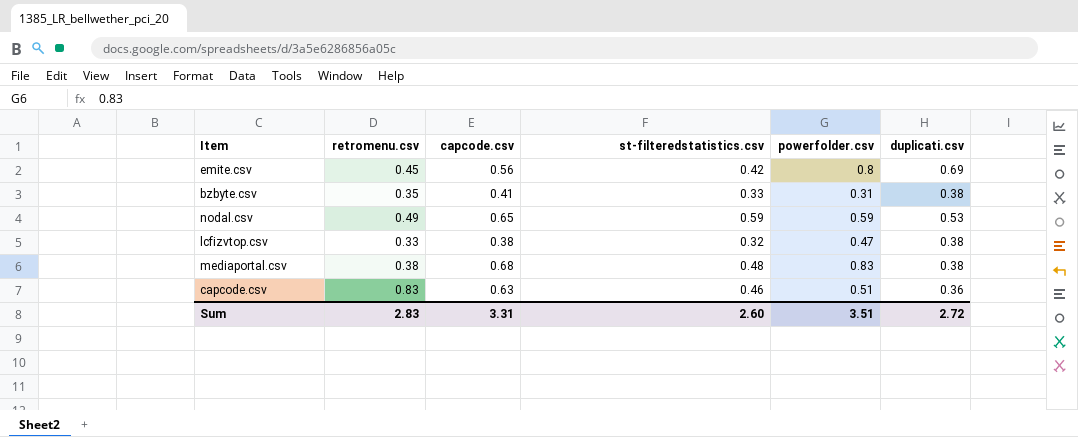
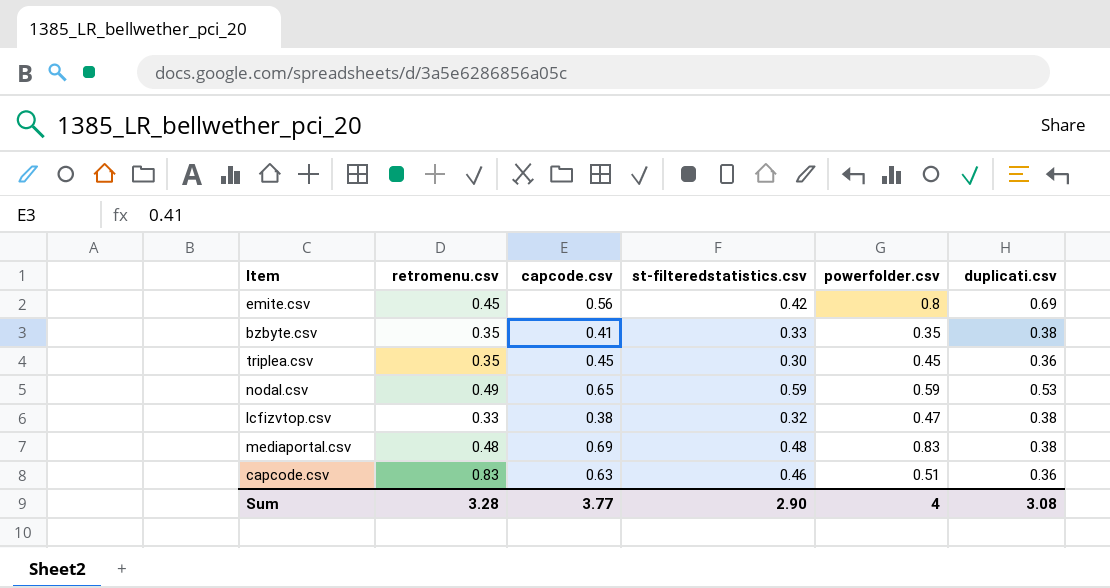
bzbyte.csv | powerfolder.csv: 0.31 -> 0.35
row triplea.csv: none -> 0.35 | 0.45 | 0.30 | 0.45 | 0.36
mediaportal.csv | retromenu.csv: 0.38 -> 0.48
mediaportal.csv | capcode.csv: 0.68 -> 0.69
Sum | retromenu.csv: 2.83 -> 3.28
Sum | capcode.csv: 3.31 -> 3.77
Sum | st-filteredstatistics.csv: 2.60 -> 2.90
Sum | powerfolder.csv: 3.51 -> 4
Sum | duplicati.csv: 2.72 -> 3.08

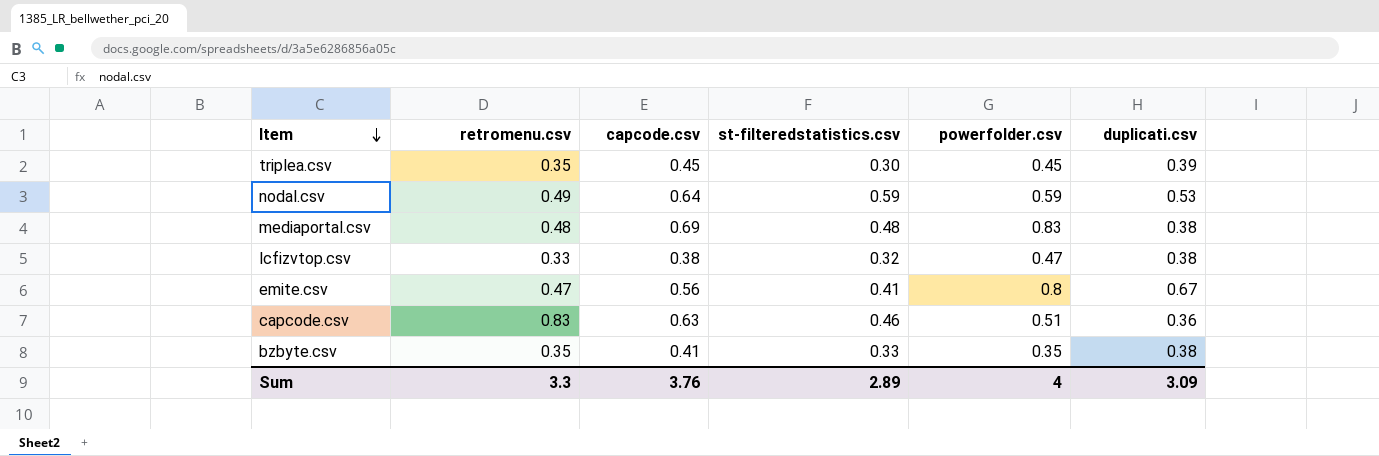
row order: none -> Item descending
triplea.csv | duplicati.csv: 0.36 -> 0.39
nodal.csv | capcode.csv: 0.65 -> 0.64
emite.csv | retromenu.csv: 0.45 -> 0.47
emite.csv | st-filteredstatistics.csv: 0.42 -> 0.41
emite.csv | duplicati.csv: 0.69 -> 0.67
Sum | retromenu.csv: 3.28 -> 3.3
Sum | capcode.csv: 3.77 -> 3.76
Sum | st-filteredstatistics.csv: 2.90 -> 2.89
Sum | duplicati.csv: 3.08 -> 3.09

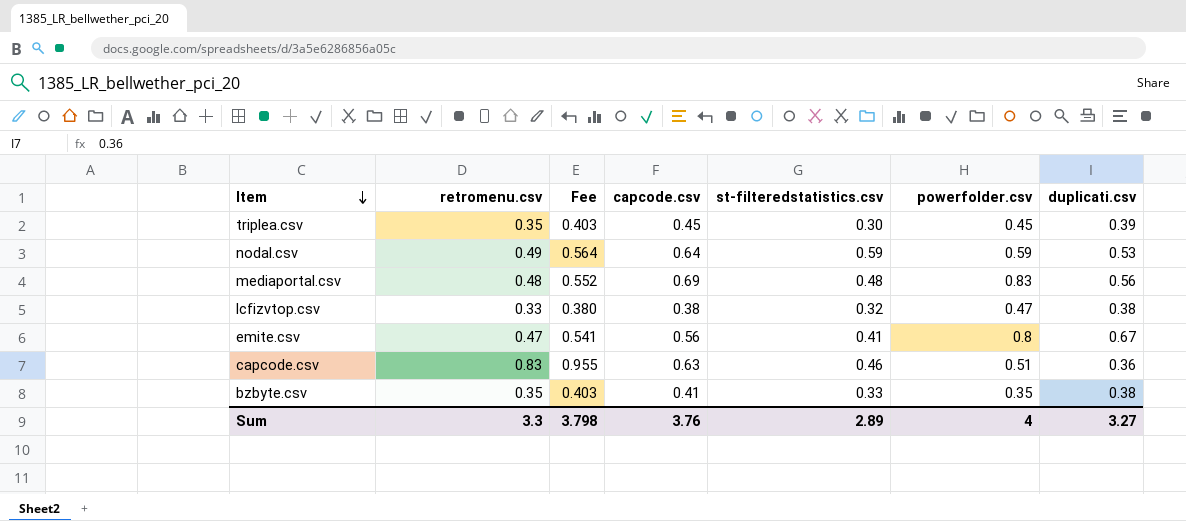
column Fee | formula: none -> [retromenu.csv] * 1.15
mediaportal.csv | duplicati.csv: 0.38 -> 0.56
Sum | duplicati.csv: 3.09 -> 3.27

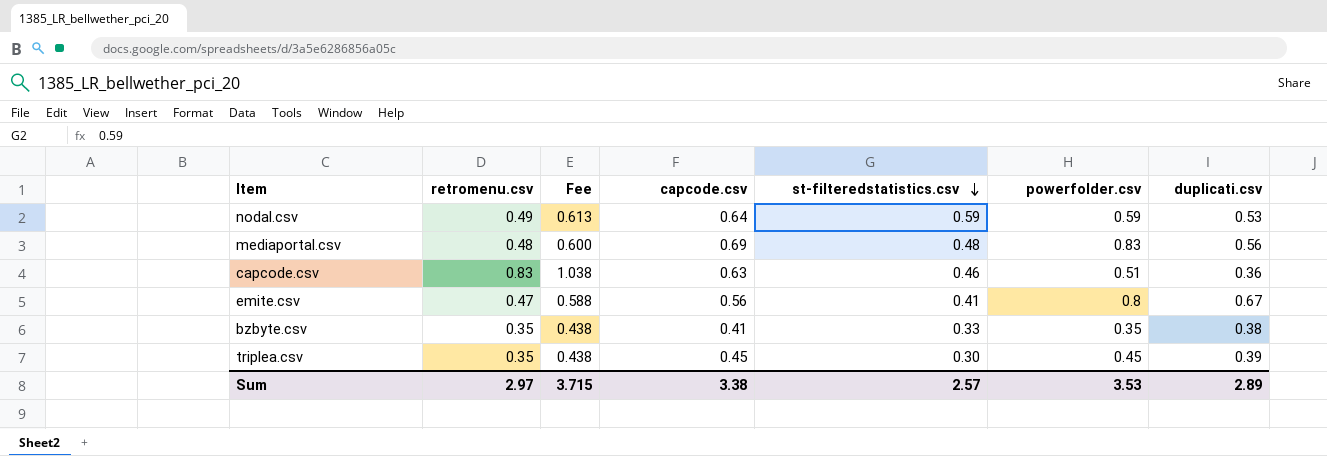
row order: Item descending -> st-filteredstatistics.csv descending
column Fee | formula: [retromenu.csv] * 1.15 -> [retromenu.csv] * 1.25
row lcfizvtop.csv: 0.33 | 0.380 | 0.38 | 0.32 | 0.47 | 0.38 -> none
Sum | retromenu.csv: 3.3 -> 2.97
Sum | Fee: 3.798 -> 3.715
Sum | capcode.csv: 3.76 -> 3.38
Sum | st-filteredstatistics.csv: 2.89 -> 2.57
Sum | powerfolder.csv: 4 -> 3.53
Sum | duplicati.csv: 3.27 -> 2.89

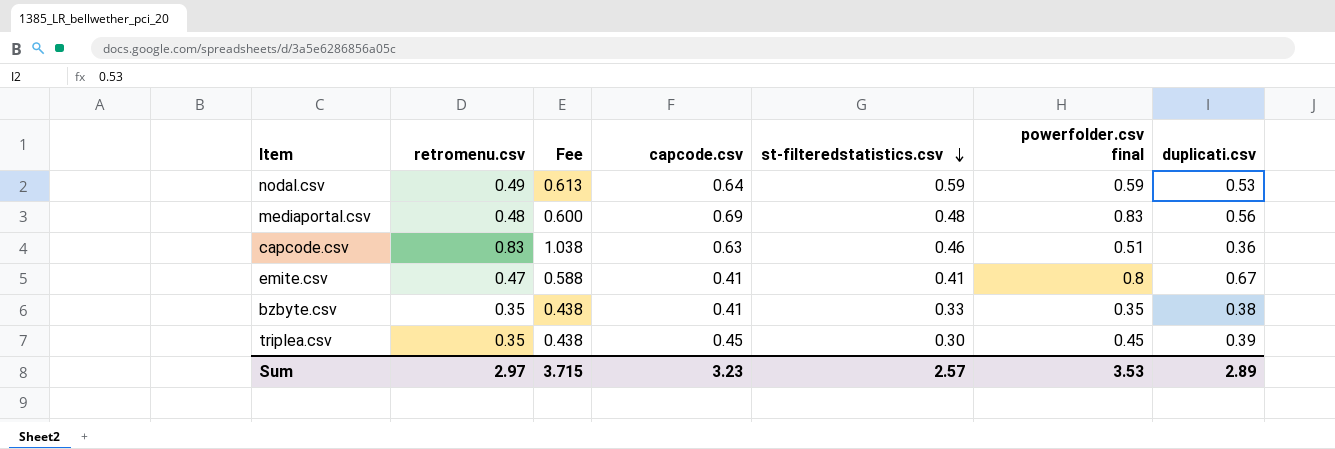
column name: powerfolder.csv -> powerfolder.csv final
emite.csv | capcode.csv: 0.56 -> 0.41
Sum | capcode.csv: 3.38 -> 3.23

